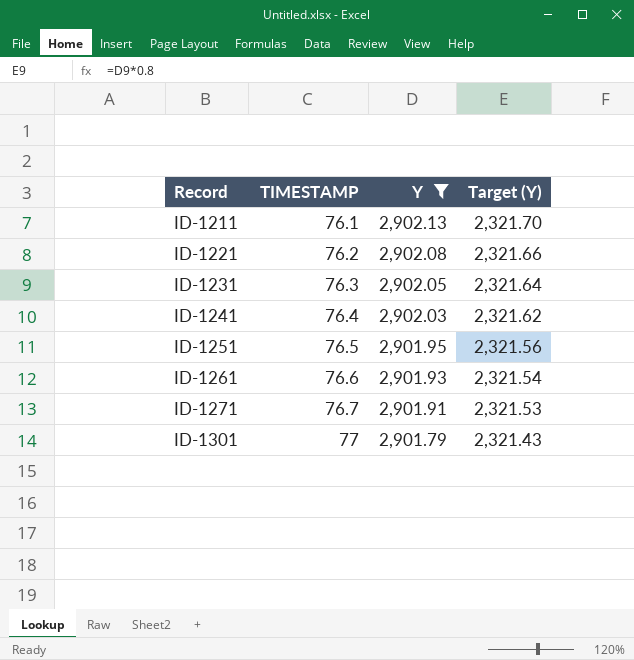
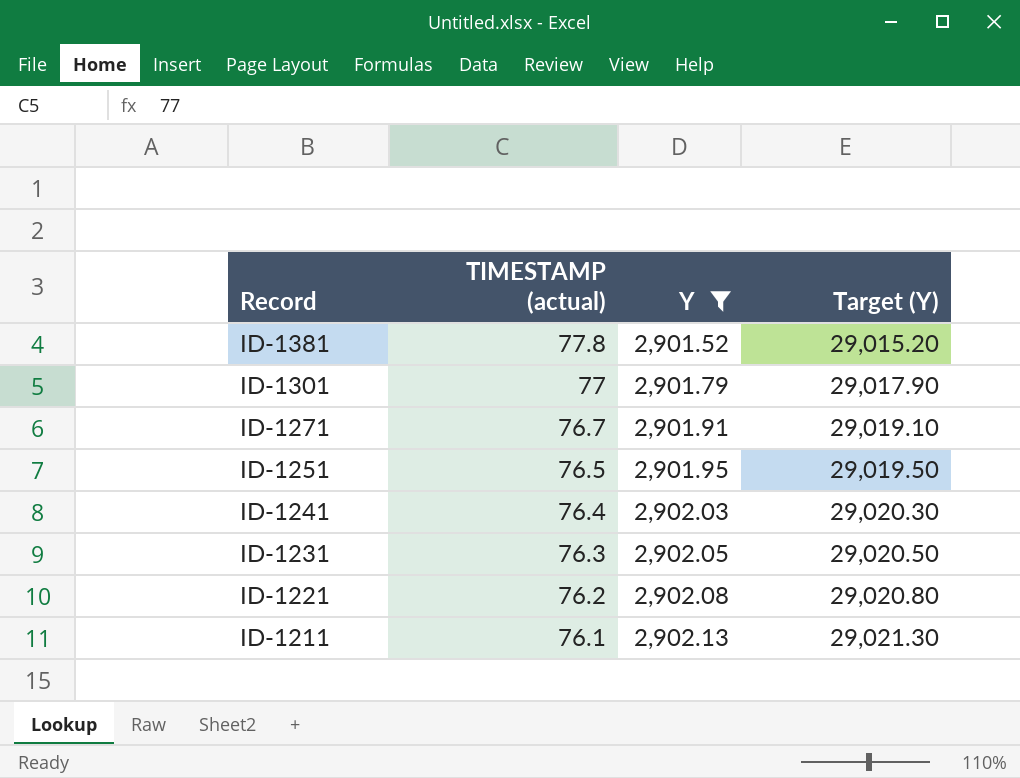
row order: Record ascending -> Record descending
column name: TIMESTAMP -> TIMESTAMP (actual)
column Target (Y) | formula: [Y] * 0.8 -> [Y] * 10
row ID-1261: 76.6 | 2,901.93 | 2,321.54 -> none
row ID-1381: none -> 77.8 | 2,901.52 | 29,015.20

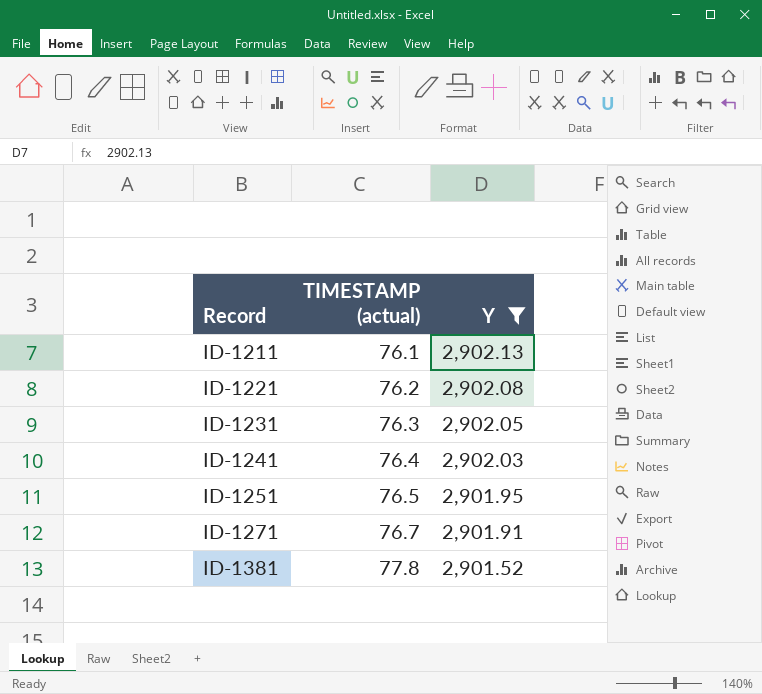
row order: Record descending -> Record ascending
column Target (Y) | formula: [Y] * 10 -> none
row ID-1301: 77 | 2,901.79 | 29,017.90 -> none

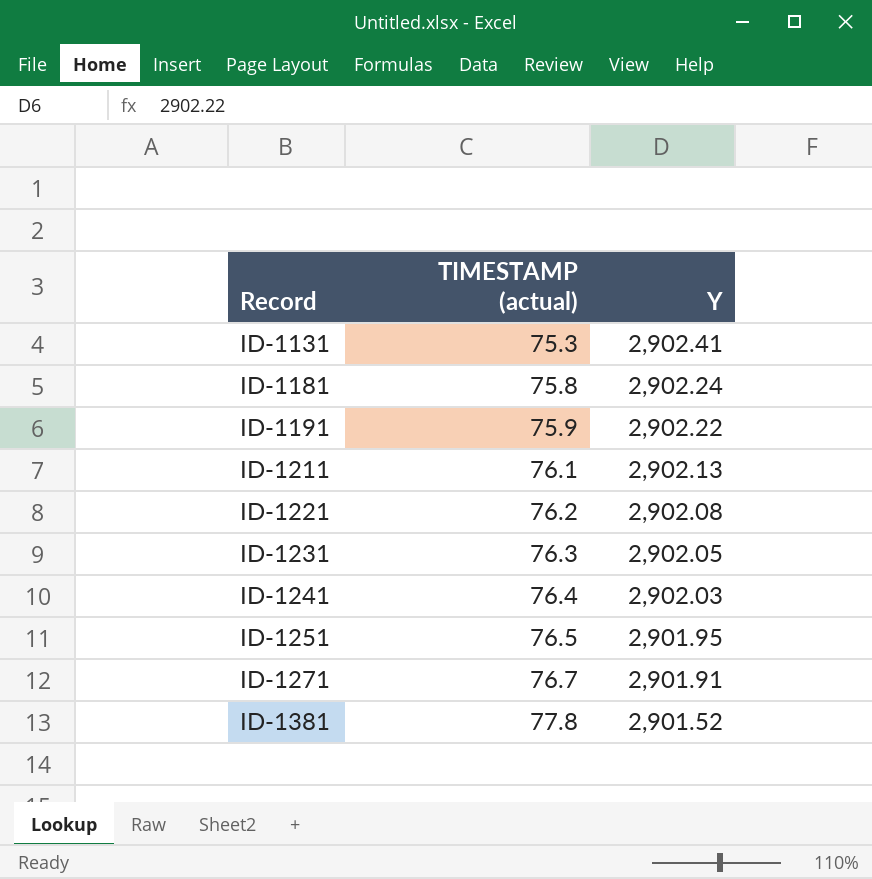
filter: Y <= 2,902.13 -> none

